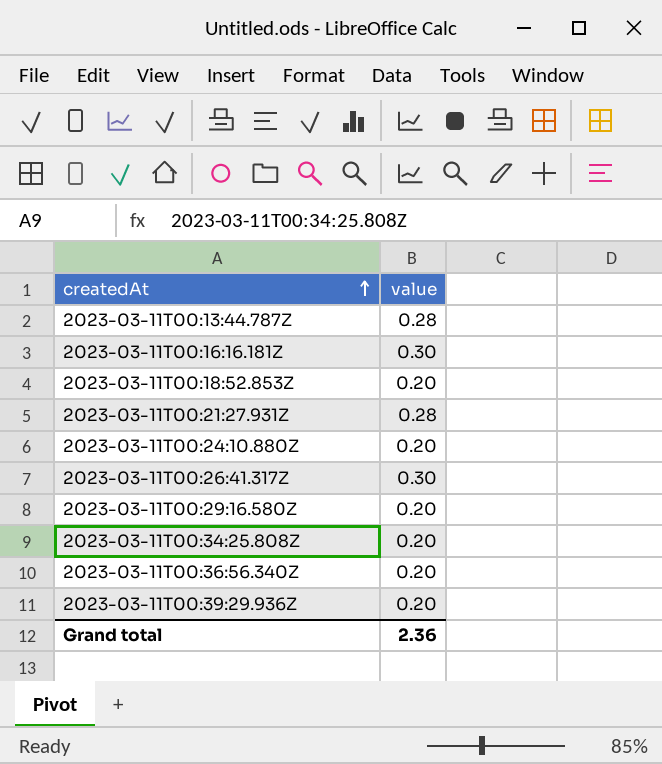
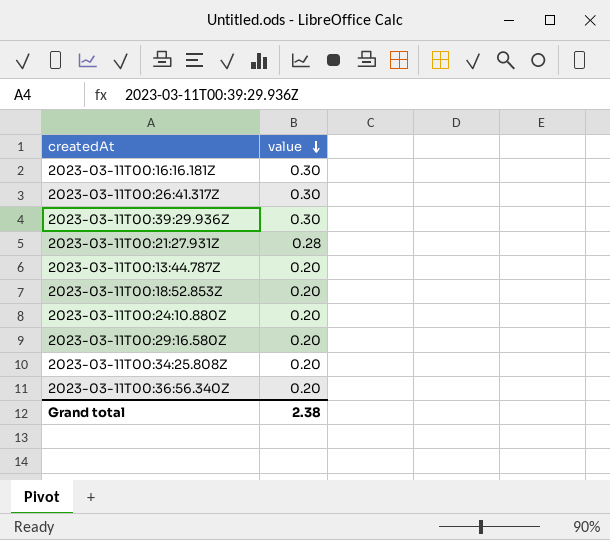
row order: createdAt ascending -> value descending
2023-03-11T00:39:29.936Z | value: 0.20 -> 0.30
2023-03-11T00:13:44.787Z | value: 0.28 -> 0.20
Grand total | value: 2.36 -> 2.38

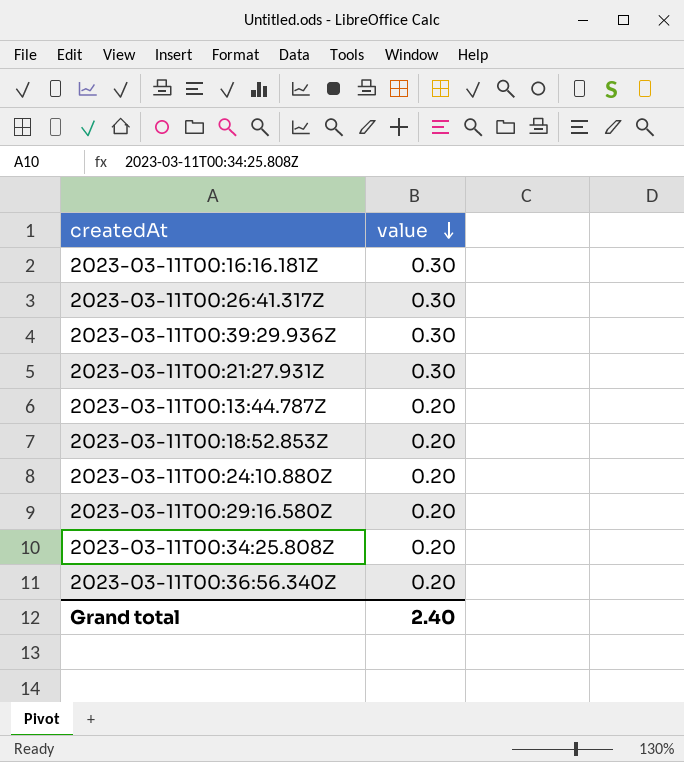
2023-03-11T00:21:27.931Z | value: 0.28 -> 0.30
Grand total | value: 2.38 -> 2.40

